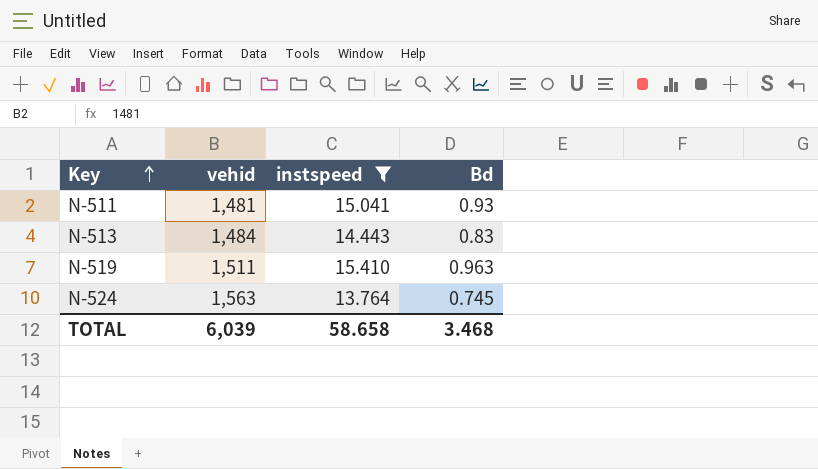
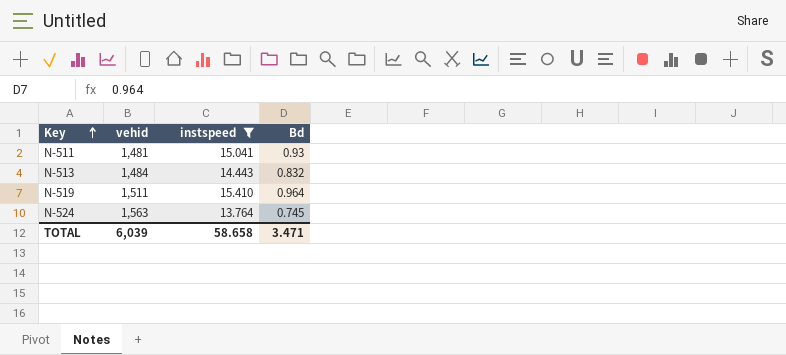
N-513 | Bd: 0.83 -> 0.832
N-519 | Bd: 0.963 -> 0.964
TOTAL | Bd: 3.468 -> 3.471

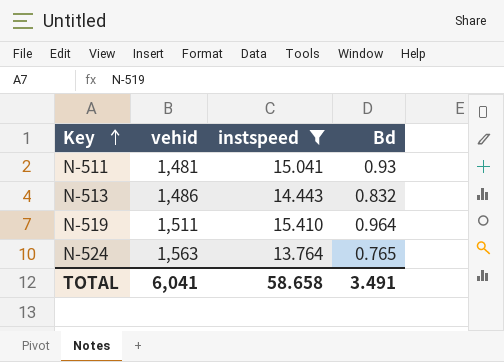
N-513 | vehid: 1,484 -> 1,486
N-524 | Bd: 0.745 -> 0.765
TOTAL | vehid: 6,039 -> 6,041
TOTAL | Bd: 3.471 -> 3.491

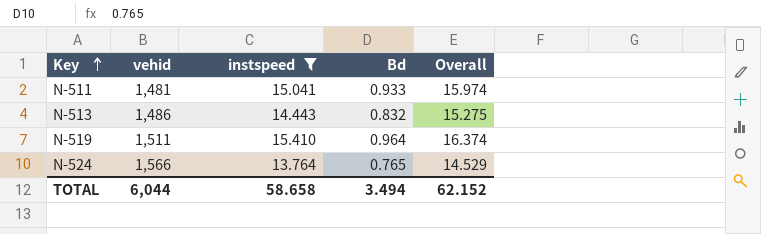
column Overall | formula: none -> [instspeed] + [Bd]
N-511 | Bd: 0.93 -> 0.933
N-524 | vehid: 1,563 -> 1,566
TOTAL | vehid: 6,041 -> 6,044
TOTAL | Bd: 3.491 -> 3.494

